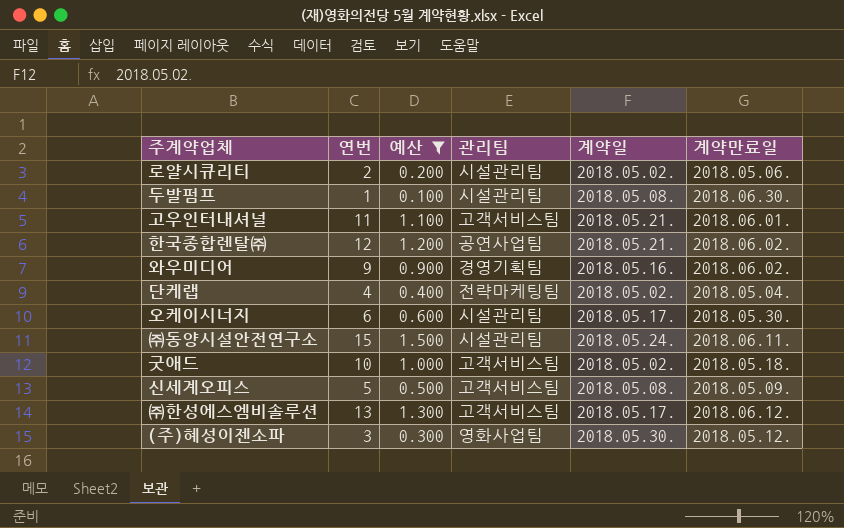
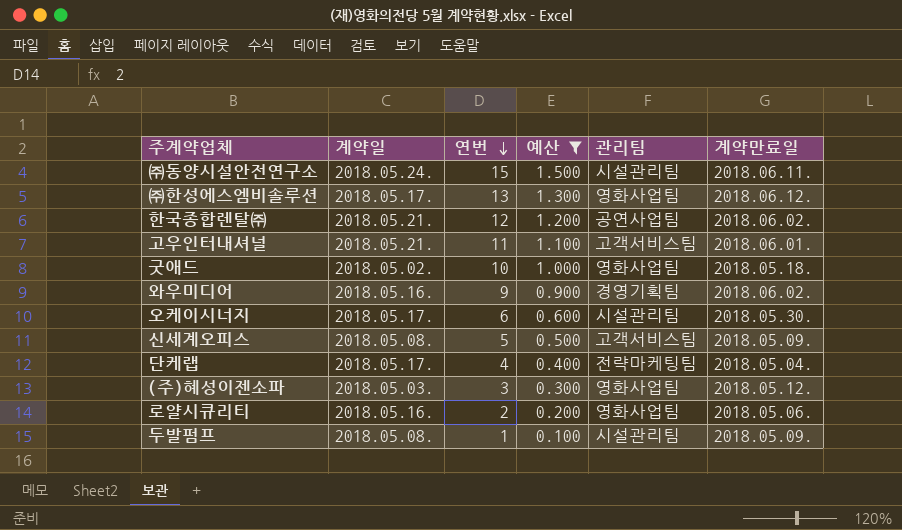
row order: none -> 연번 descending
column 계약일 | position: 5 -> 2
㈜한성에스엠비솔루션 | 관리팀: 고객서비스팀 -> 영화사업팀
굿애드 | 관리팀: 고객서비스팀 -> 영화사업팀
단케랩 | 계약일: 2018.05.02. -> 2018.05.17.
(주)혜성이젠소파 | 계약일: 2018.05.30. -> 2018.05.03.
로얄시큐리티 | 계약일: 2018.05.02. -> 2018.05.16.
로얄시큐리티 | 관리팀: 시설관리팀 -> 영화사업팀
두발펌프 | 계약만료일: 2018.06.30. -> 2018.05.09.

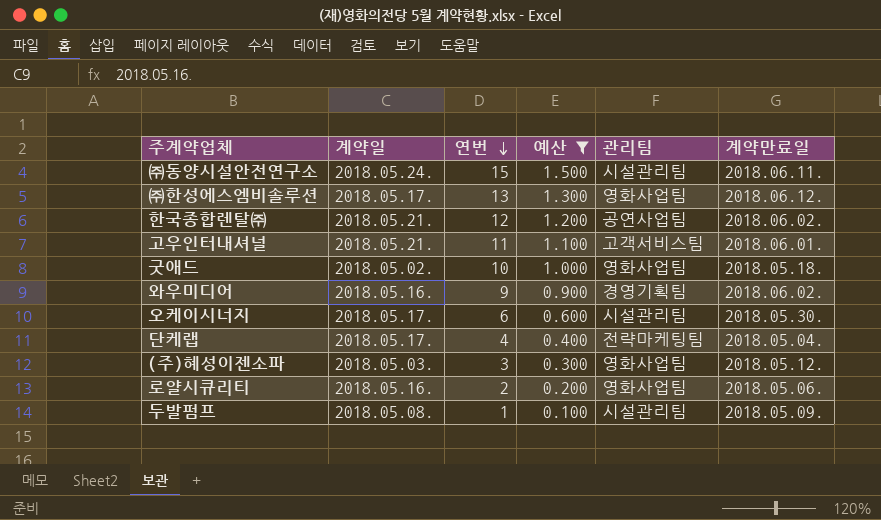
row 신세계오피스: 2018.05.08. | 5 | 0.500 | 고객서비스팀 | 2018.05.09. -> none

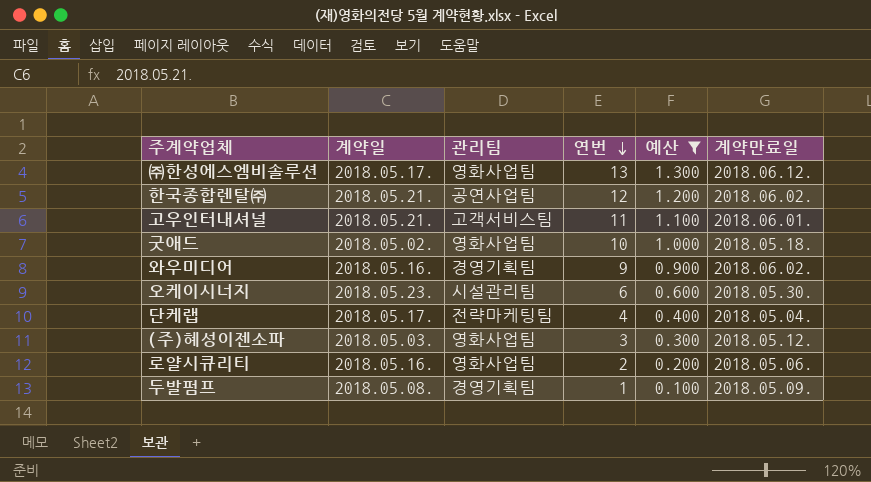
column 관리팀 | position: 5 -> 3
row ㈜동양시설안전연구소: 2018.05.24. | 15 | 1.500 | 시설관리팀 | 2018.06.11. -> none
오케이시너지 | 계약일: 2018.05.17. -> 2018.05.23.
두발펌프 | 관리팀: 시설관리팀 -> 경영기획팀

